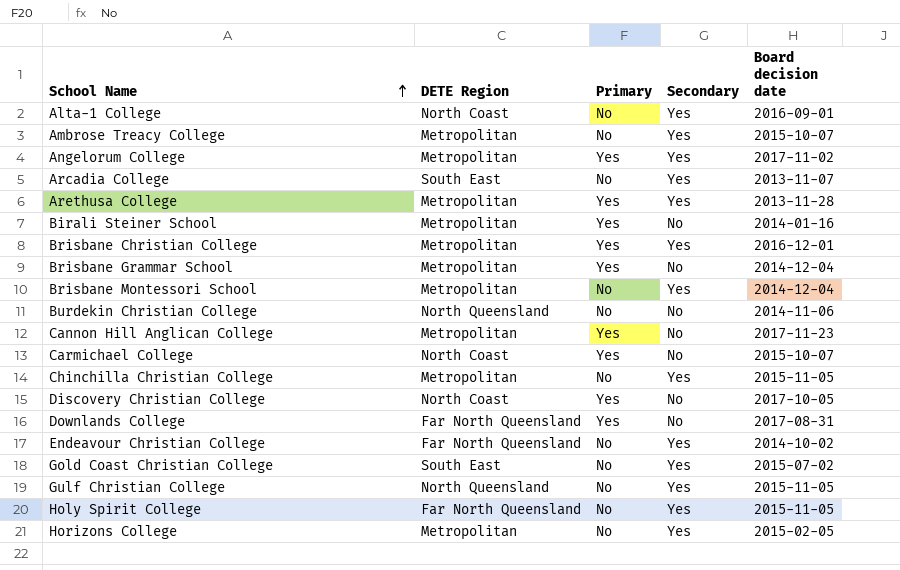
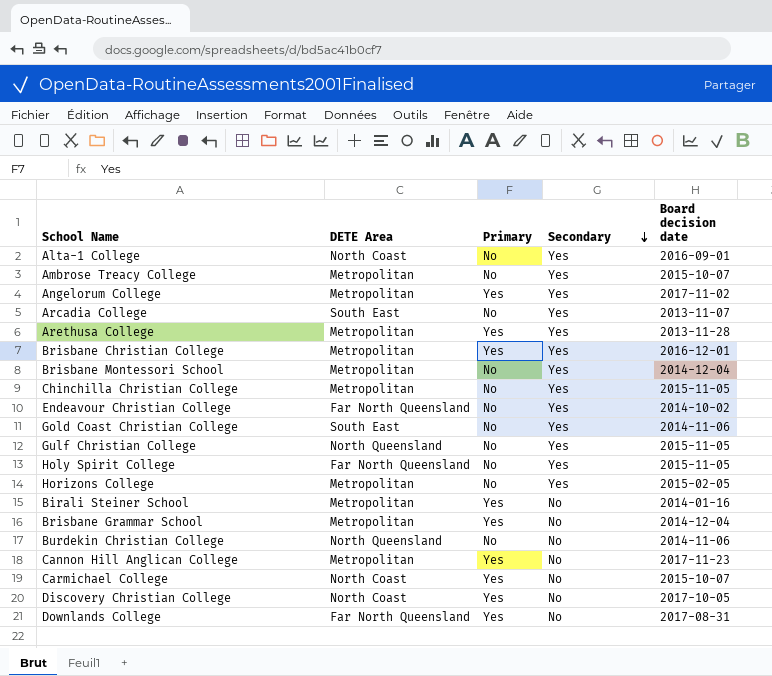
row order: School Name ascending -> Secondary descending
column name: DETE Region -> DETE Area
Gold Coast Christian College | Board decision date: 2015-07-02 -> 2014-11-06

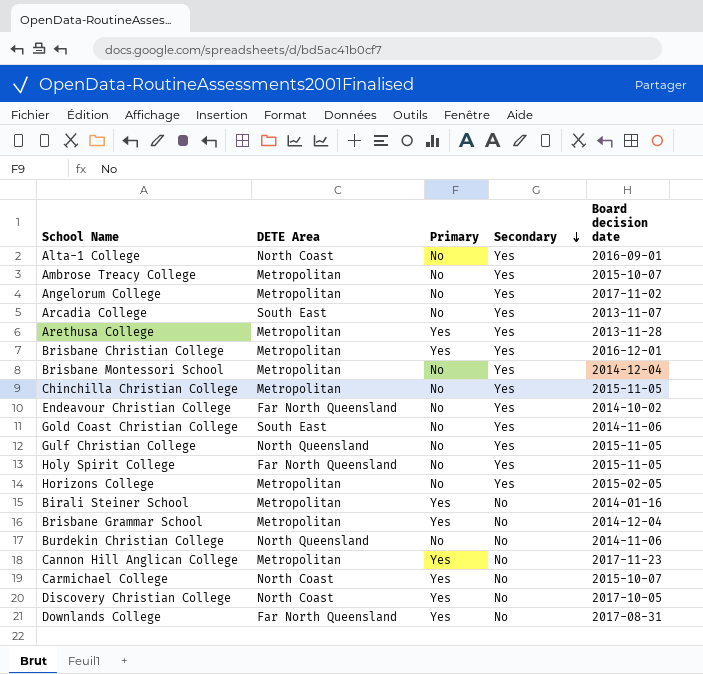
Angelorum College | Primary: Yes -> No

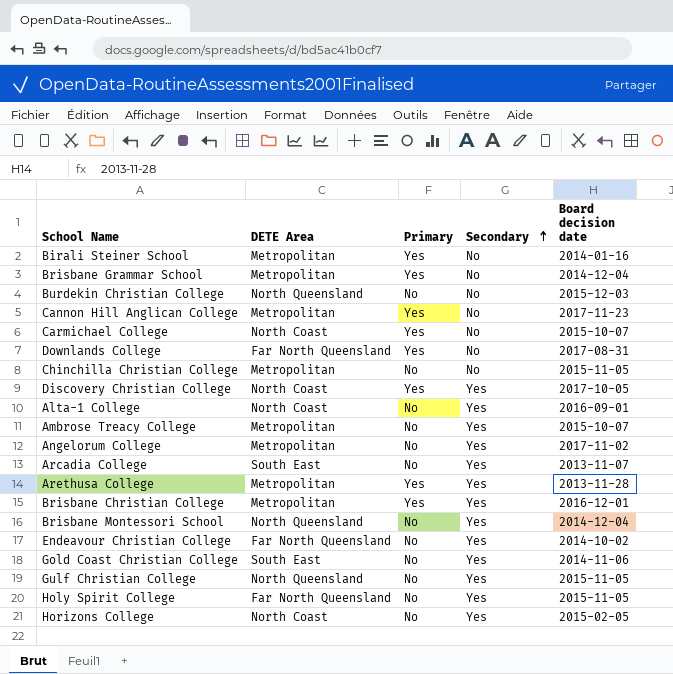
row order: Secondary descending -> Secondary ascending
Burdekin Christian College | Board decision date: 2014-11-06 -> 2015-12-03
Chinchilla Christian College | Secondary: Yes -> No
Discovery Christian College | Secondary: No -> Yes
Brisbane Montessori School | DETE Area: Metropolitan -> North Queensland
Horizons College | DETE Area: Metropolitan -> North Coast

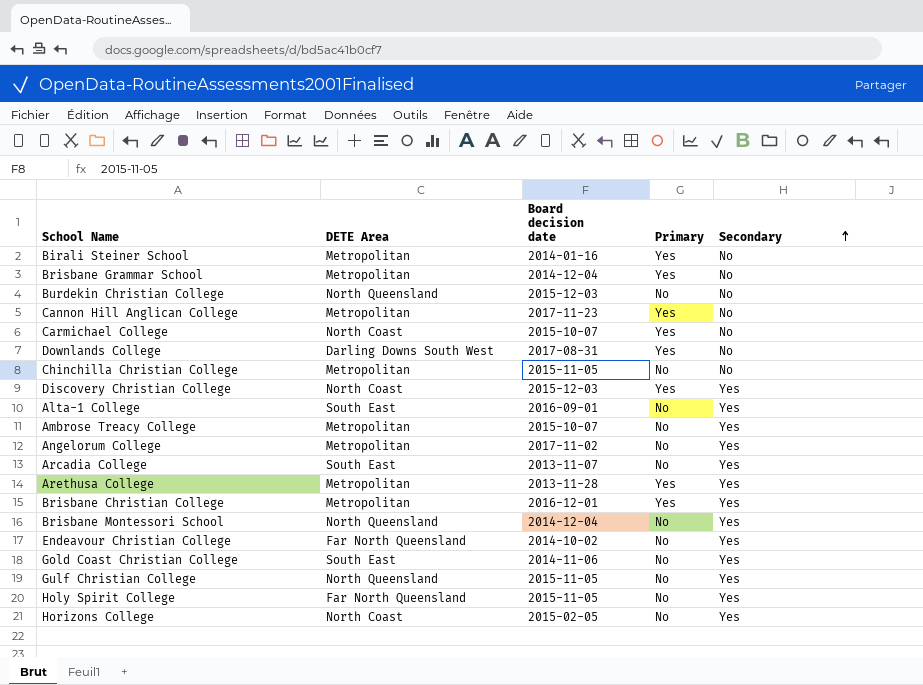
column Board decision date | position: 5 -> 3
Downlands College | DETE Area: Far North Queensland -> Darling Downs South West
Discovery Christian College | Board decision date: 2017-10-05 -> 2015-12-03
Alta-1 College | DETE Area: North Coast -> South East

